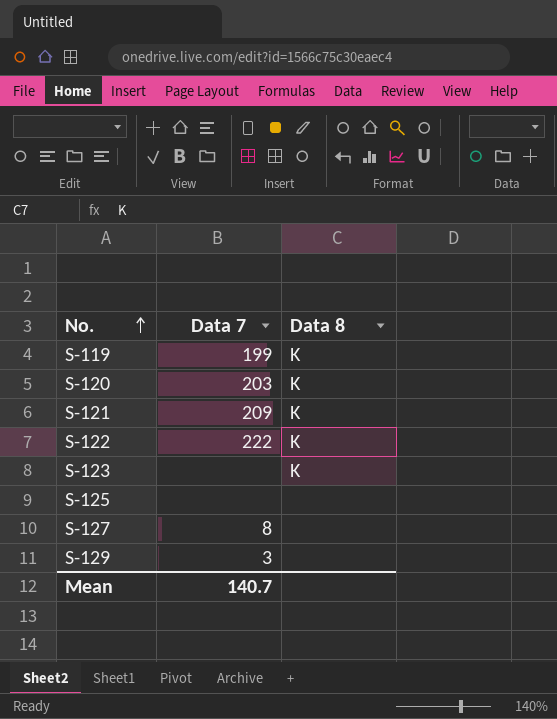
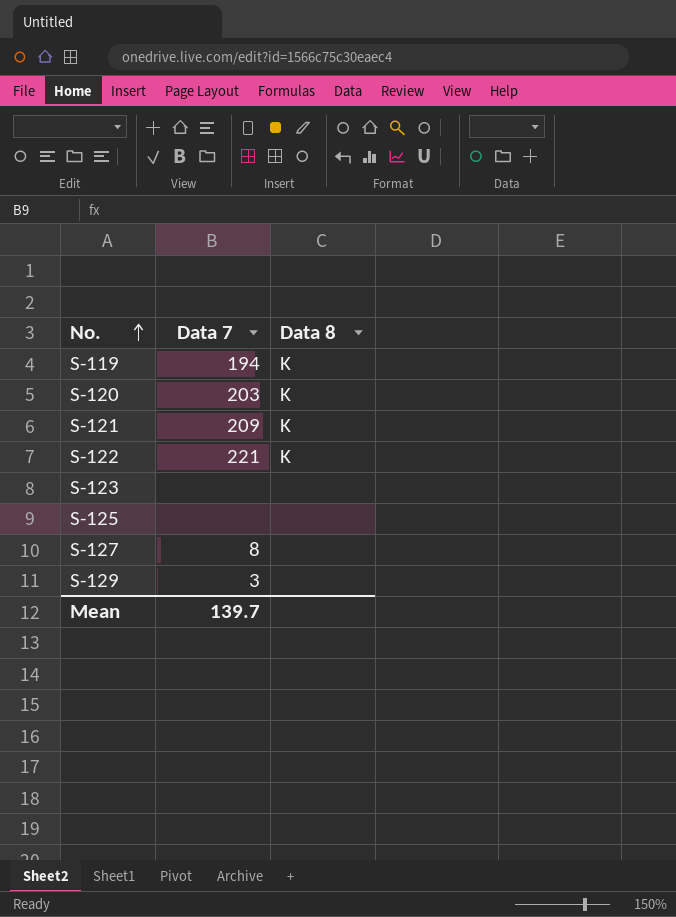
S-119 | Data 7: 199 -> 194
S-122 | Data 7: 222 -> 221
S-123 | Data 8: K -> none
Mean | Data 7: 140.7 -> 139.7

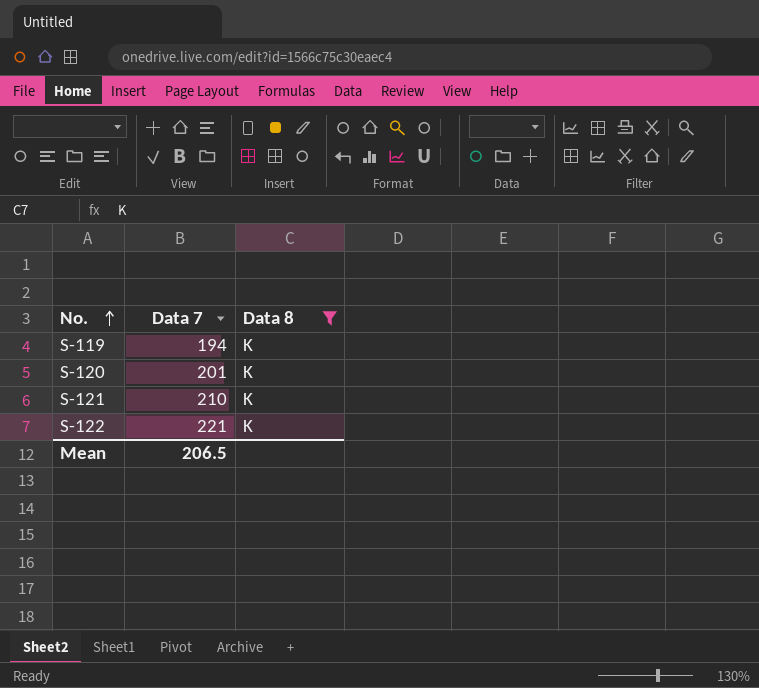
filter: none -> Data 8 = K
S-120 | Data 7: 203 -> 201
S-121 | Data 7: 209 -> 210
Mean | Data 7: 139.7 -> 206.5

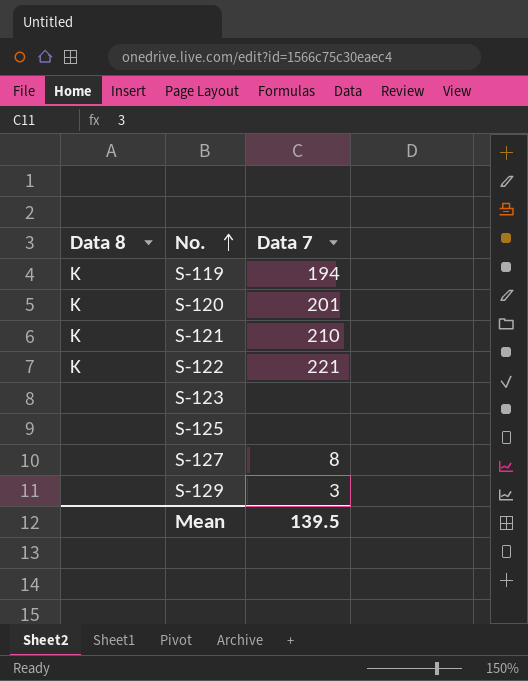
filter: Data 8 = K -> none
column Data 8 | position: 3 -> 1
Mean | Data 7: 206.5 -> 139.5

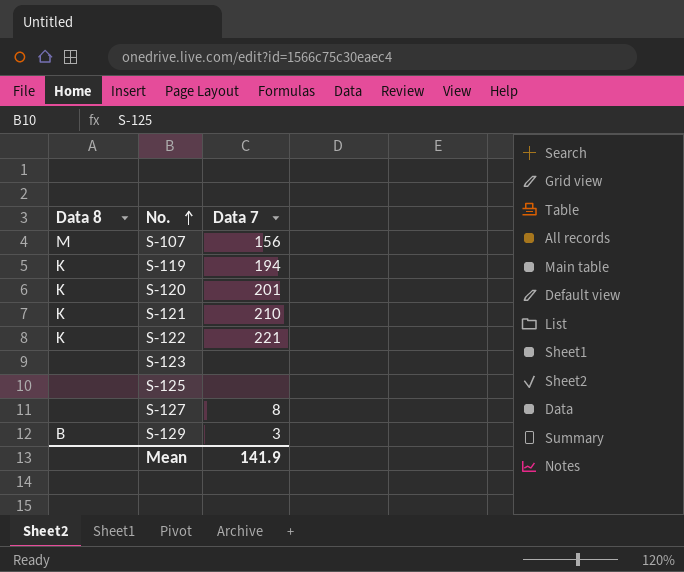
row S-107: none -> M | 156
S-129 | Data 8: none -> B
Mean | Data 7: 139.5 -> 141.9

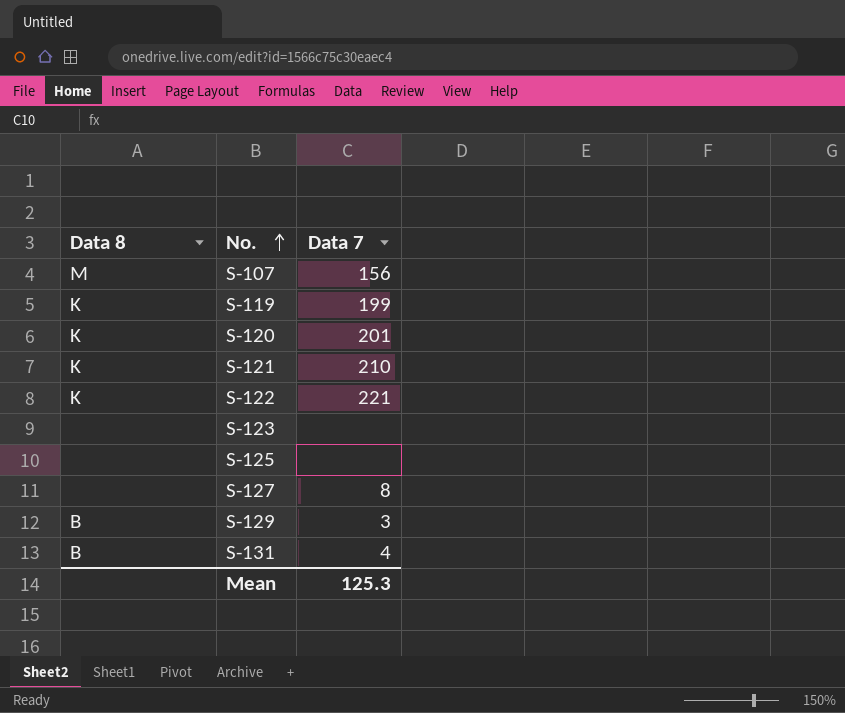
S-119 | Data 7: 194 -> 199
row S-131: none -> B | 4
Mean | Data 7: 141.9 -> 125.3

